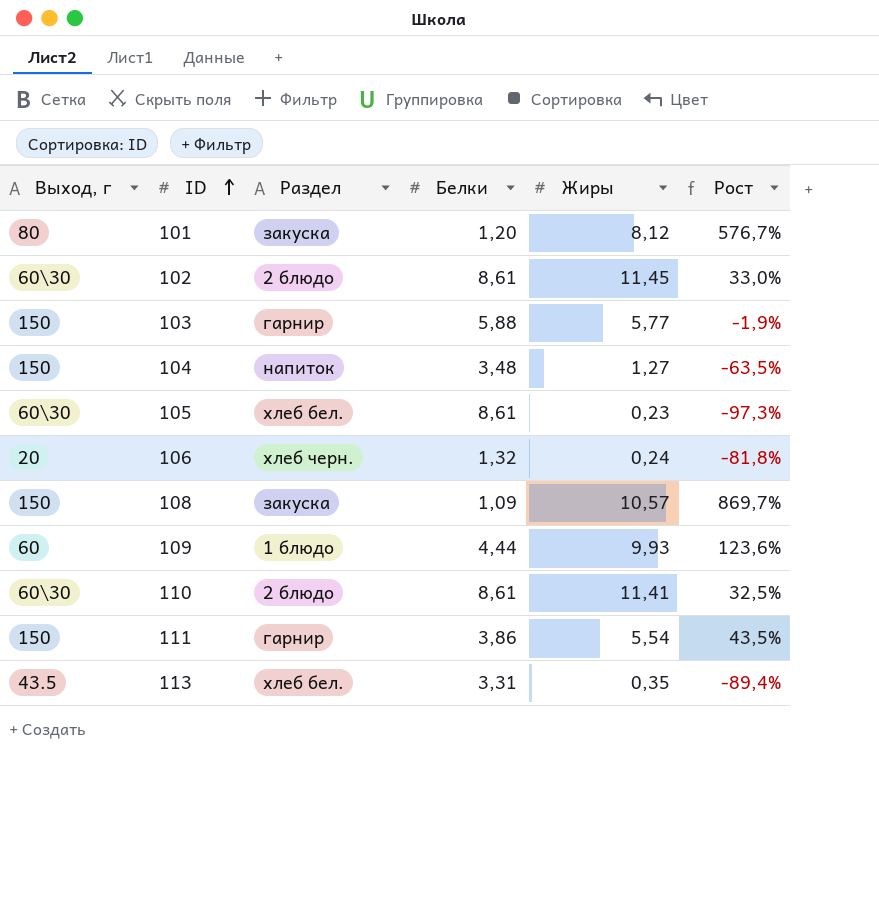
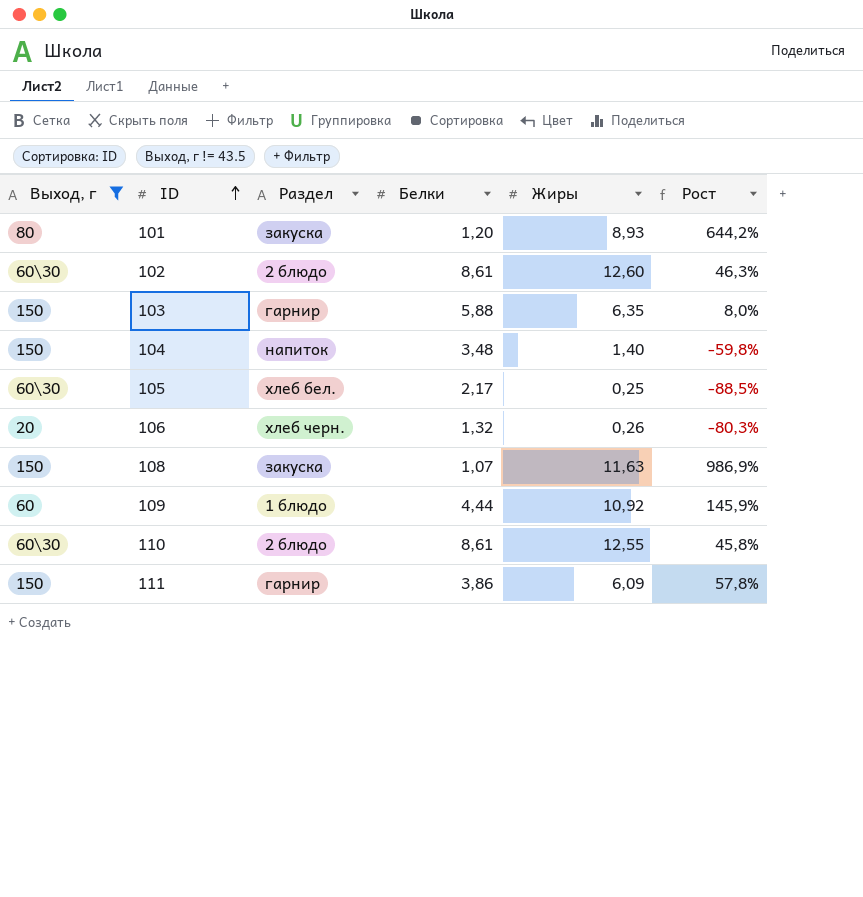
filter: none -> Выход, г != 43.5
101 | Жиры: 8,12 -> 8,93
101 | Рост: 576,7% -> 644,2%
102 | Жиры: 11,45 -> 12,60
102 | Рост: 33,0% -> 46,3%
103 | Жиры: 5,77 -> 6,35
103 | Рост: -1,9% -> 8,0%
104 | Жиры: 1,27 -> 1,40
104 | Рост: -63,5% -> -59,8%
105 | Белки: 8,61 -> 2,17
105 | Жиры: 0,23 -> 0,25
105 | Рост: -97,3% -> -88,5%
106 | Жиры: 0,24 -> 0,26
106 | Рост: -81,8% -> -80,3%
108 | Белки: 1,09 -> 1,07
108 | Жиры: 10,57 -> 11,63
108 | Рост: 869,7% -> 986,9%
109 | Жиры: 9,93 -> 10,92
109 | Рост: 123,6% -> 145,9%
110 | Жиры: 11,41 -> 12,55
110 | Рост: 32,5% -> 45,8%
111 | Жиры: 5,54 -> 6,09
111 | Рост: 43,5% -> 57,8%

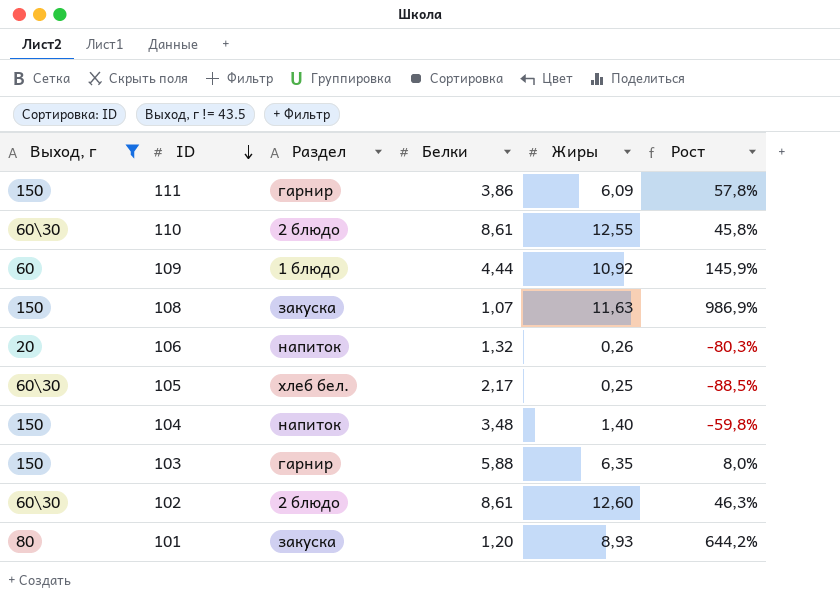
row order: ID ascending -> ID descending
106 | Раздел: хлеб черн. -> напиток

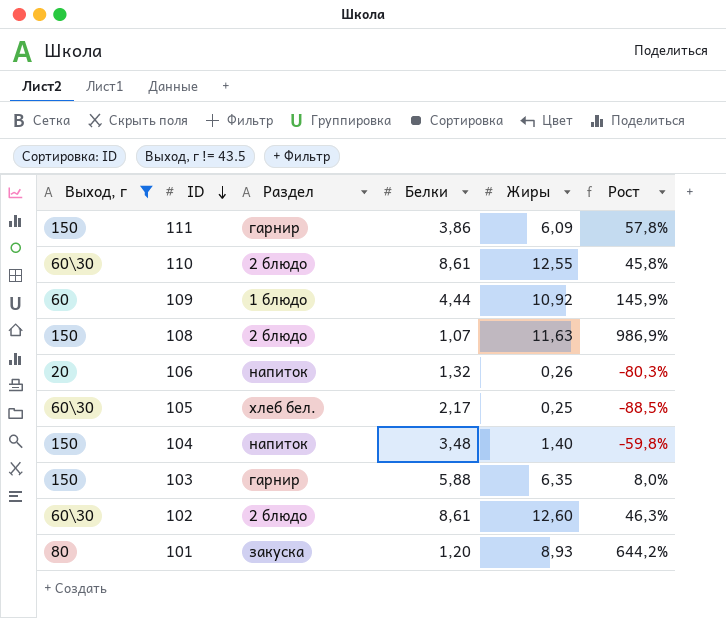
108 | Раздел: закуска -> 2 блюдо

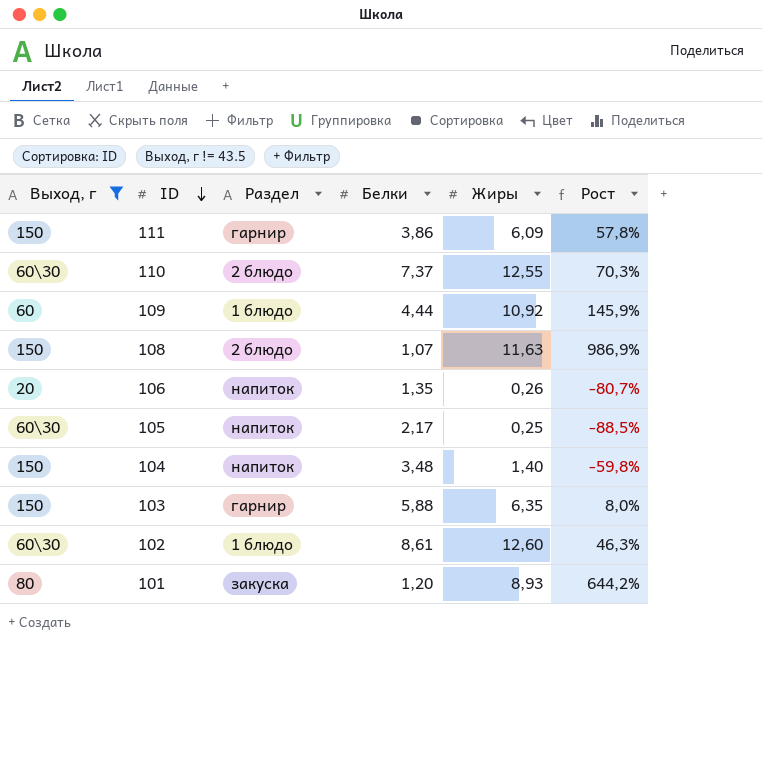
110 | Белки: 8,61 -> 7,37
110 | Рост: 45,8% -> 70,3%
106 | Белки: 1,32 -> 1,35
106 | Рост: -80,3% -> -80,7%
105 | Раздел: хлеб бел. -> напиток
102 | Раздел: 2 блюдо -> 1 блюдо

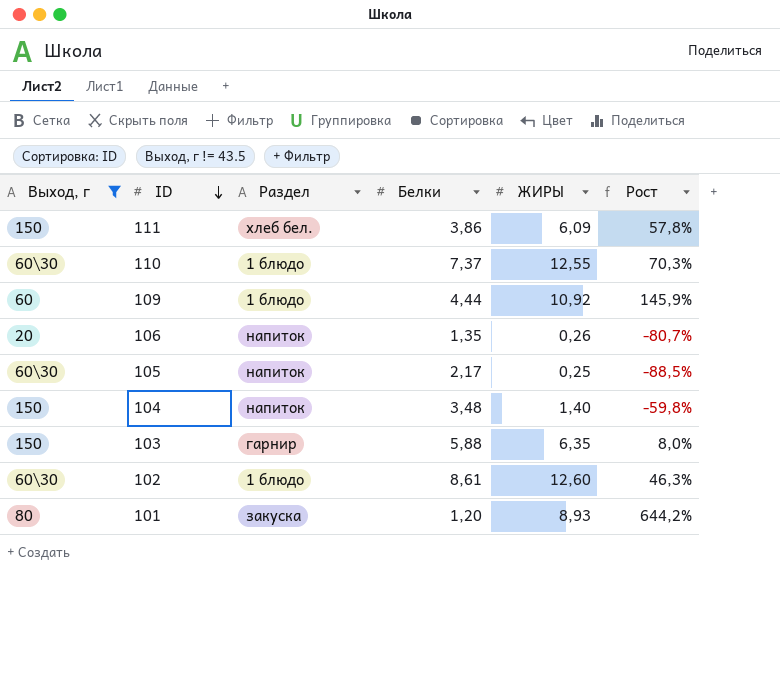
column name: Жиры -> ЖИРЫ
row 108: 150 | 2 блюдо | 1,07 | 11,63 | 986,9% -> none
111 | Раздел: гарнир -> хлеб бел.
110 | Раздел: 2 блюдо -> 1 блюдо

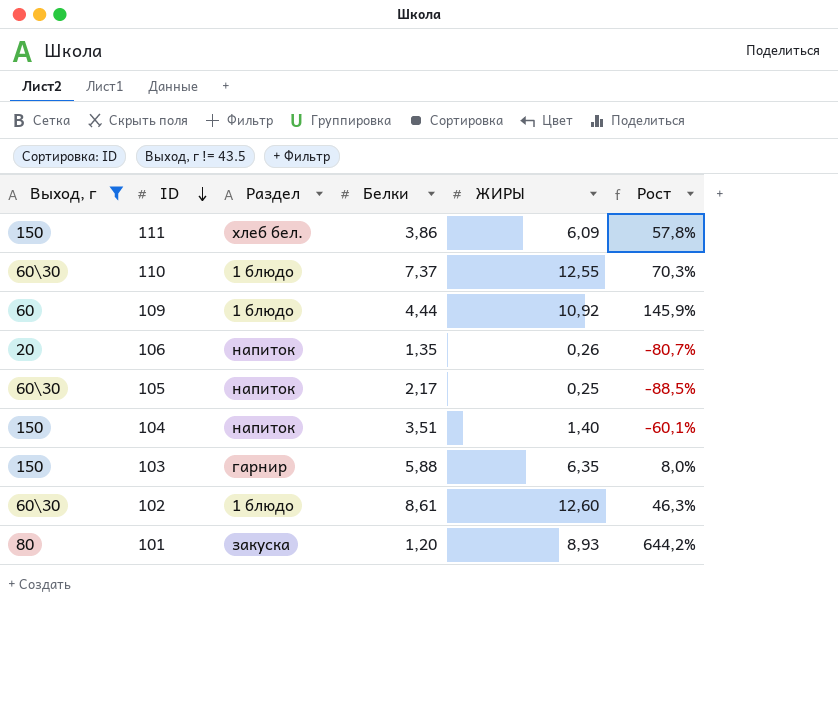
104 | Белки: 3,48 -> 3,51
104 | Рост: -59,8% -> -60,1%

